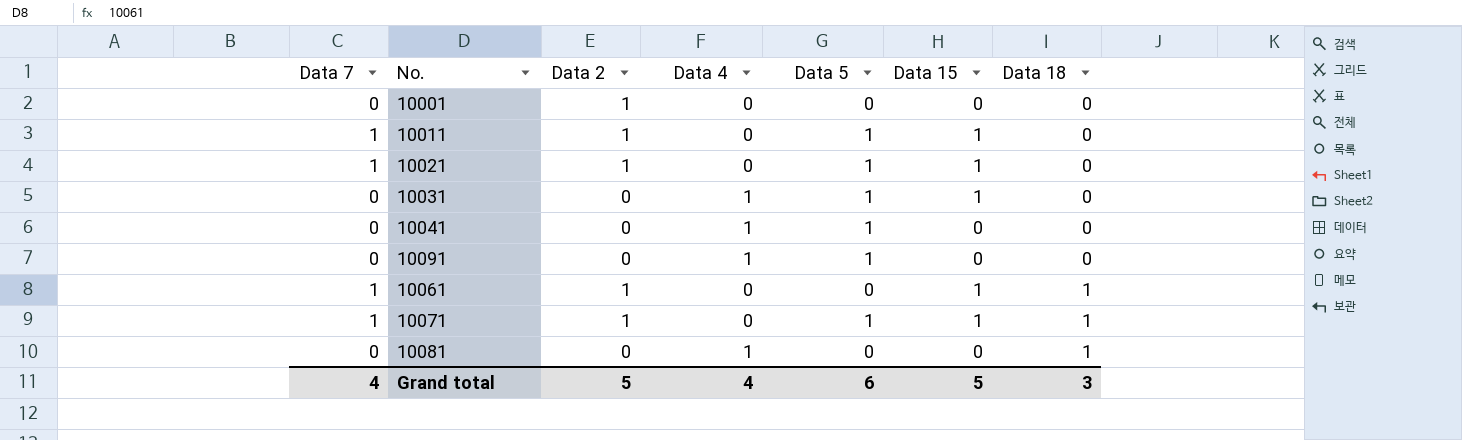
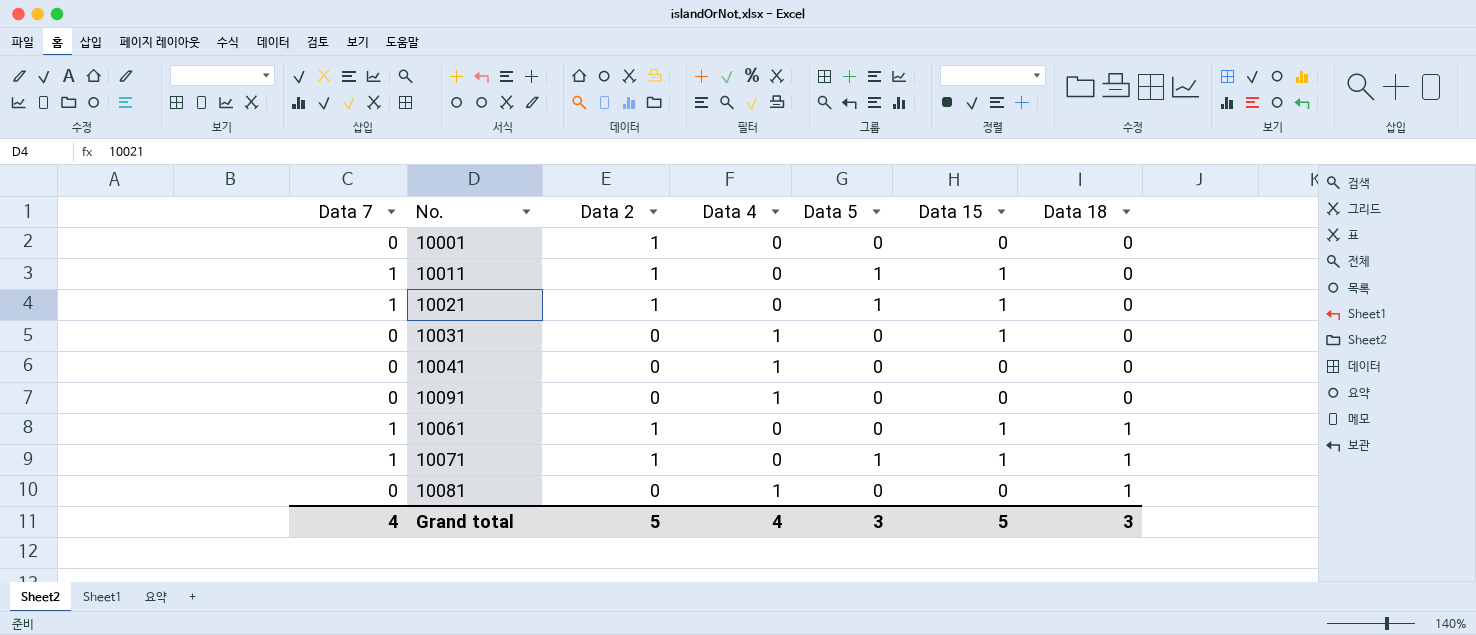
10031 | Data 5: 1 -> 0
10041 | Data 5: 1 -> 0
10091 | Data 5: 1 -> 0
Grand total | Data 5: 6 -> 3

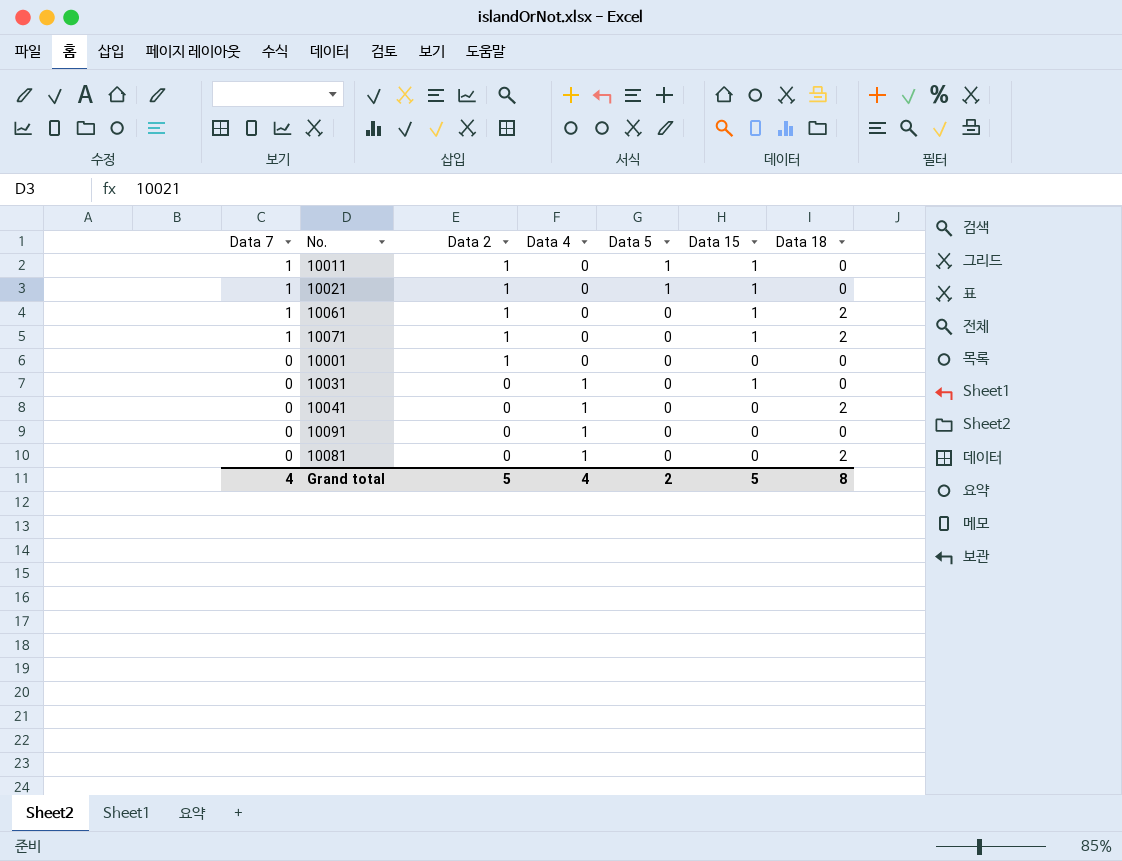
row order: Data 18 ascending -> Data 7 descending
10061 | Data 18: 1 -> 2
10071 | Data 5: 1 -> 0
10071 | Data 18: 1 -> 2
10041 | Data 18: 0 -> 2
10081 | Data 18: 1 -> 2
Grand total | Data 5: 3 -> 2
Grand total | Data 18: 3 -> 8

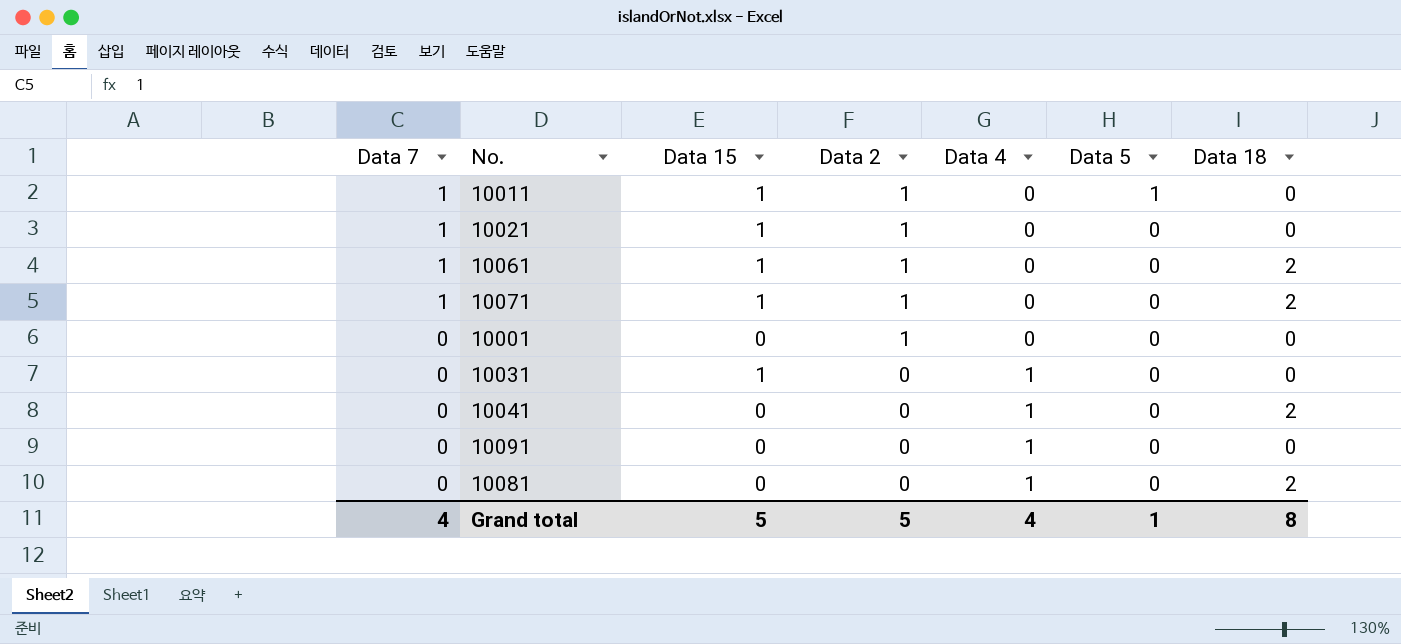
column Data 15 | position: 6 -> 3
10021 | Data 5: 1 -> 0
Grand total | Data 5: 2 -> 1

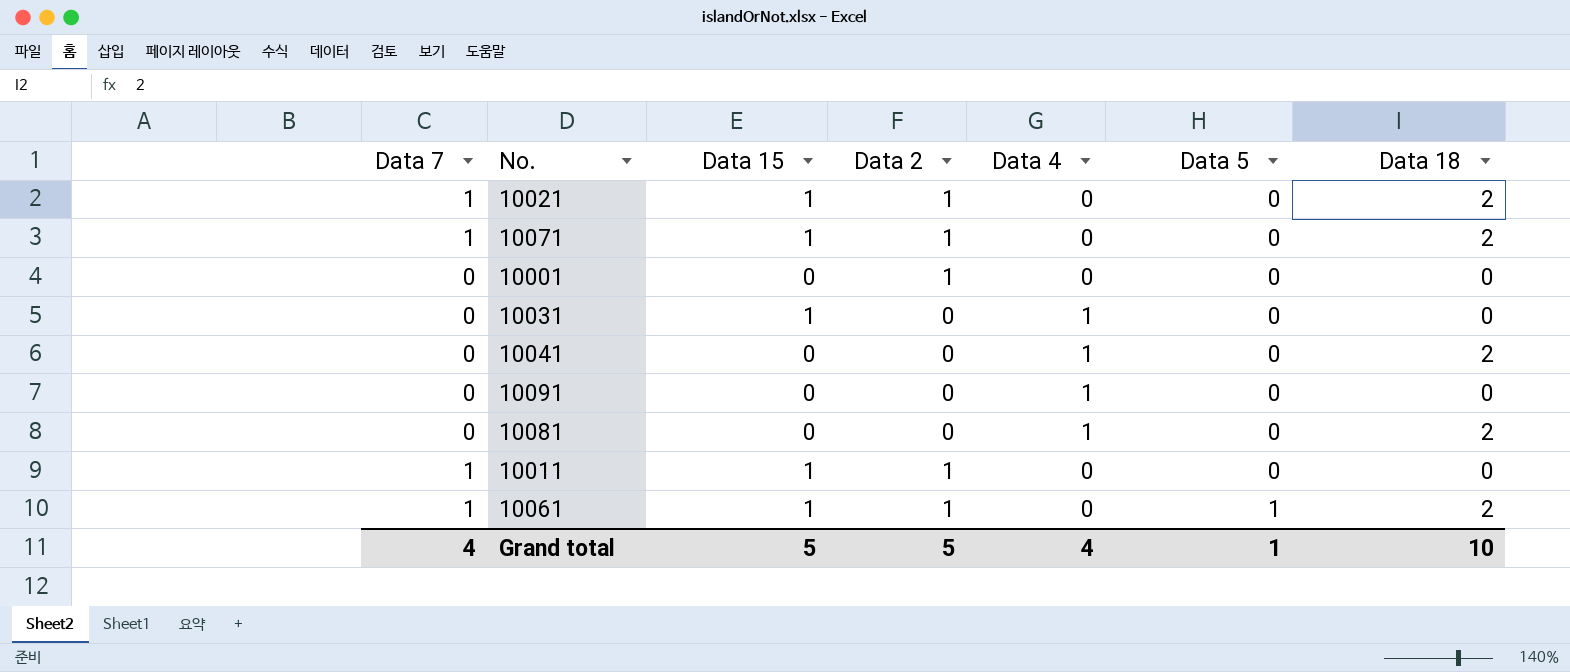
row order: Data 7 descending -> Data 5 ascending
10021 | Data 18: 0 -> 2
10011 | Data 5: 1 -> 0
10061 | Data 5: 0 -> 1
Grand total | Data 18: 8 -> 10

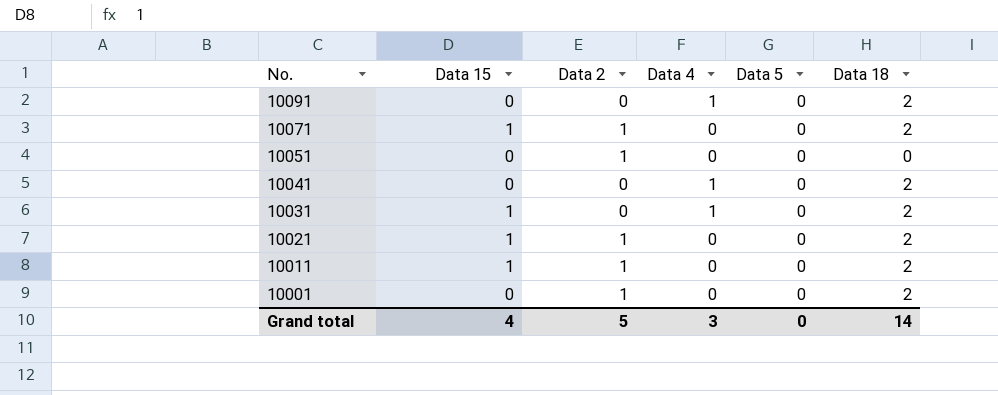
row order: Data 5 ascending -> No. descending
column Data 7 | position: 1 -> none
row 10081: 0 | 0 | 0 | 1 | 0 | 2 -> none
row 10061: 1 | 1 | 1 | 0 | 1 | 2 -> none
10091 | Data 18: 0 -> 2
row 10051: none -> 0 | 1 | 0 | 0 | 0
10031 | Data 18: 0 -> 2
10011 | Data 18: 0 -> 2
10001 | Data 18: 0 -> 2
Grand total | Data 15: 5 -> 4
Grand total | Data 4: 4 -> 3
Grand total | Data 5: 1 -> 0
Grand total | Data 18: 10 -> 14

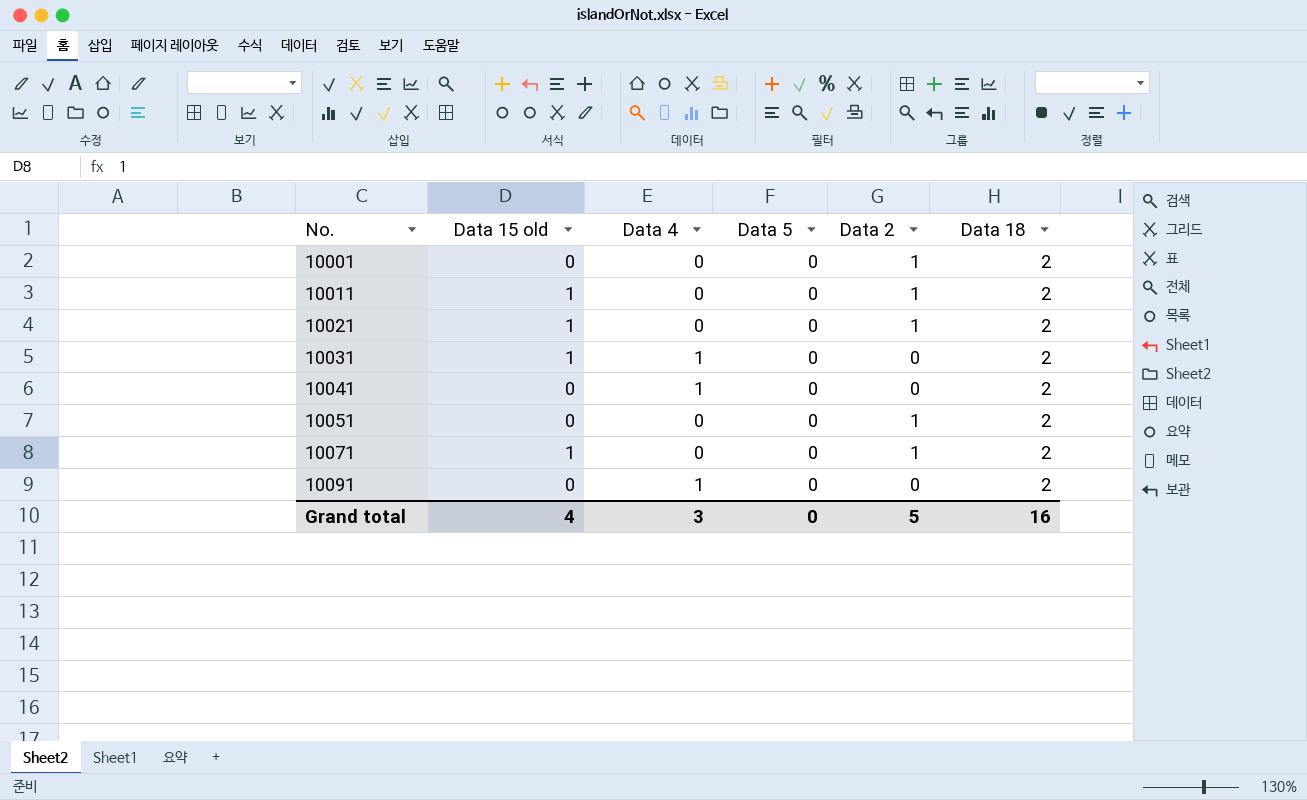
row order: No. descending -> No. ascending
column name: Data 15 -> Data 15 old
column Data 2 | position: 3 -> 5
10051 | Data 18: 0 -> 2
Grand total | Data 18: 14 -> 16

